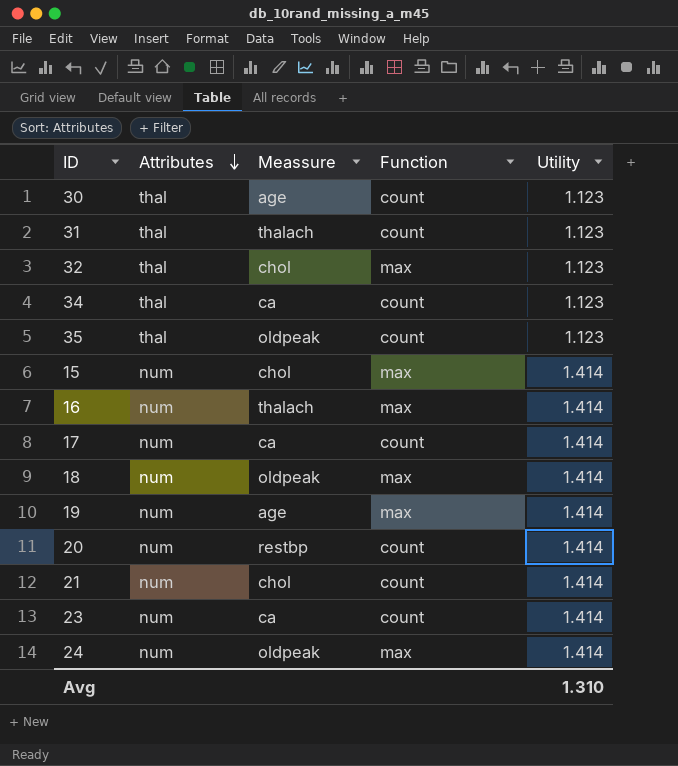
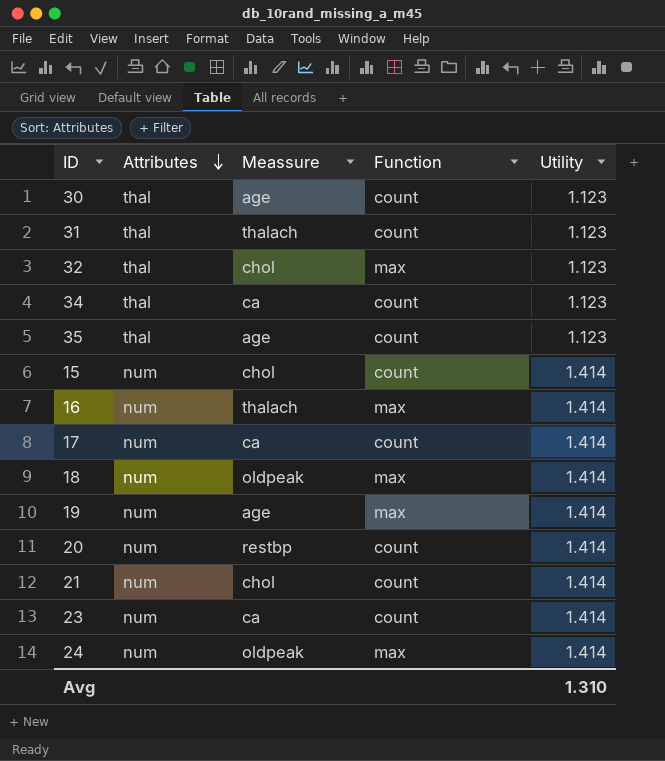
35 | Meassure: oldpeak -> age
15 | Function: max -> count

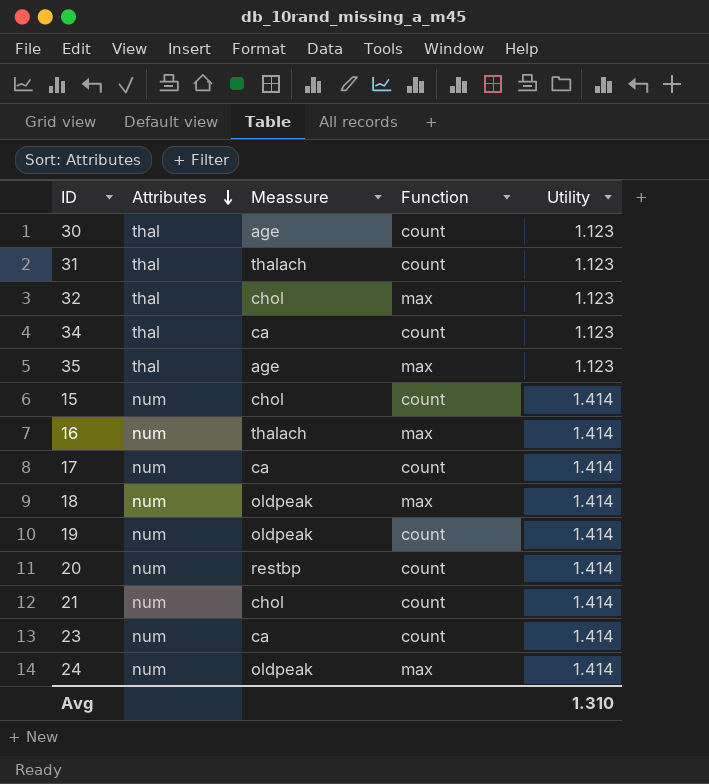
35 | Function: count -> max
19 | Meassure: age -> oldpeak
19 | Function: max -> count

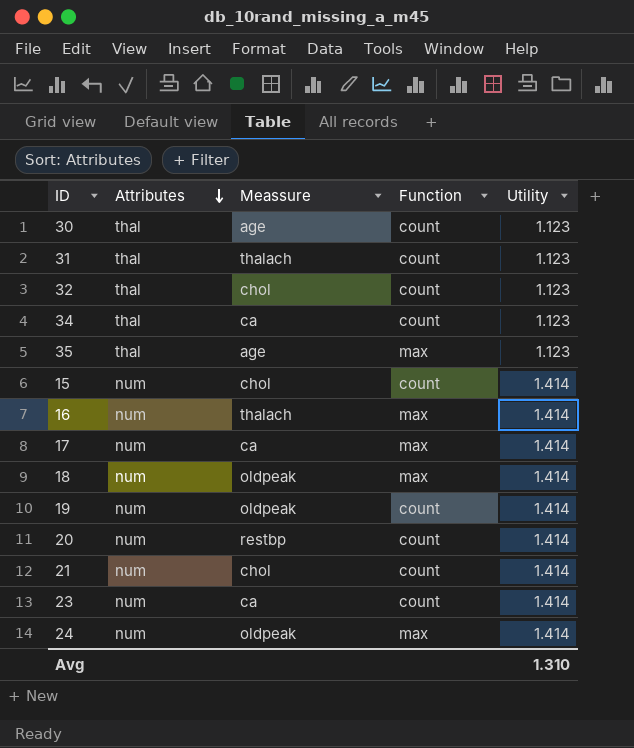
32 | Function: max -> count
17 | Function: count -> max

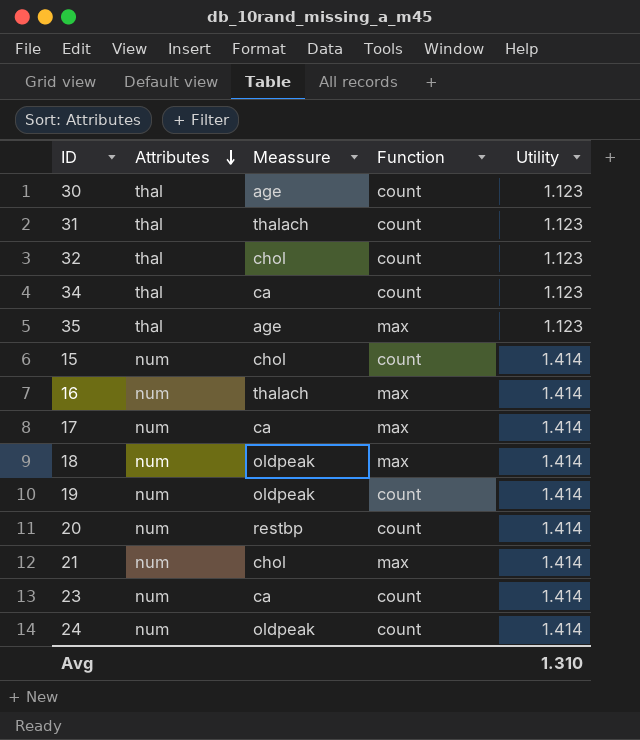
21 | Function: count -> max
24 | Function: max -> count

